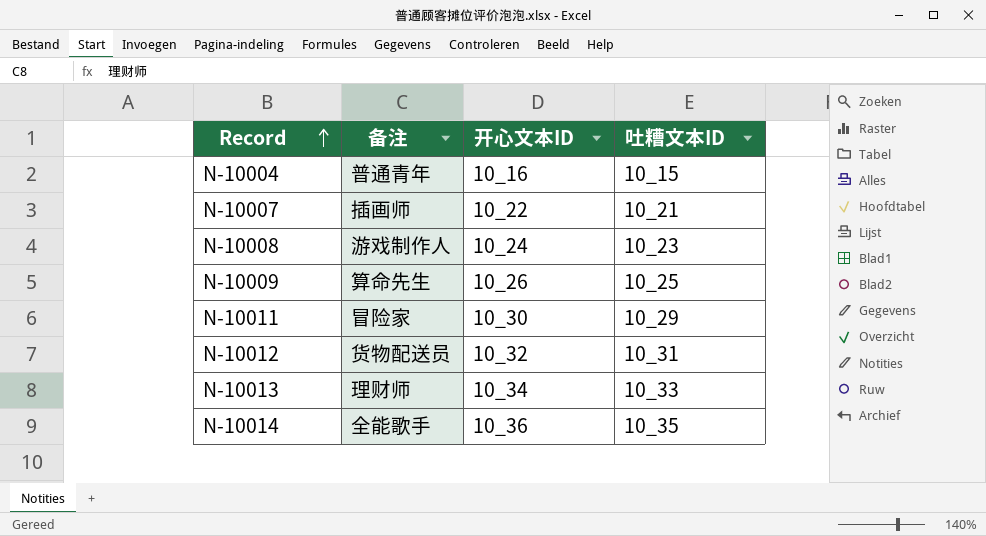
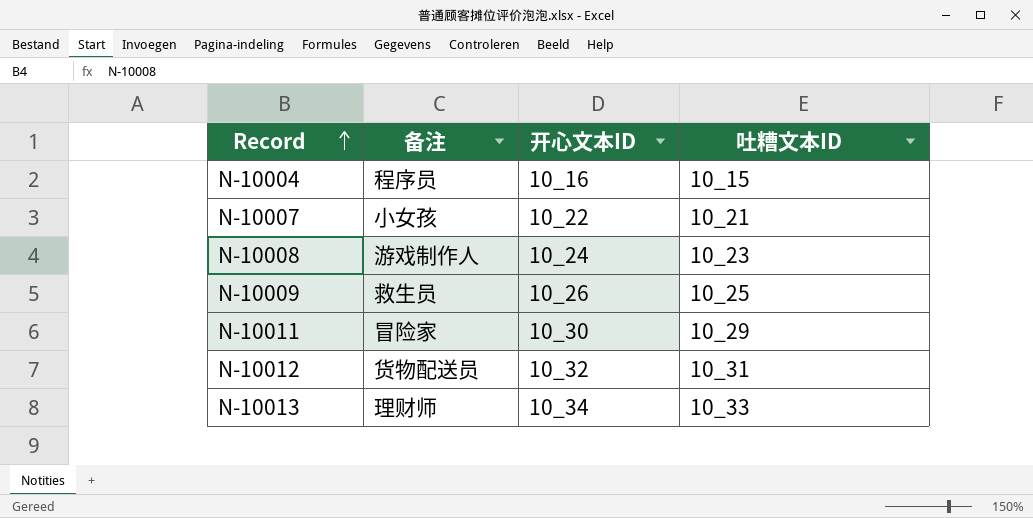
row N-10014: 全能歌手 | 10_36 | 10_35 -> none
N-10004 | 备注: 普通青年 -> 程序员
N-10007 | 备注: 插画师 -> 小女孩
N-10009 | 备注: 算命先生 -> 救生员

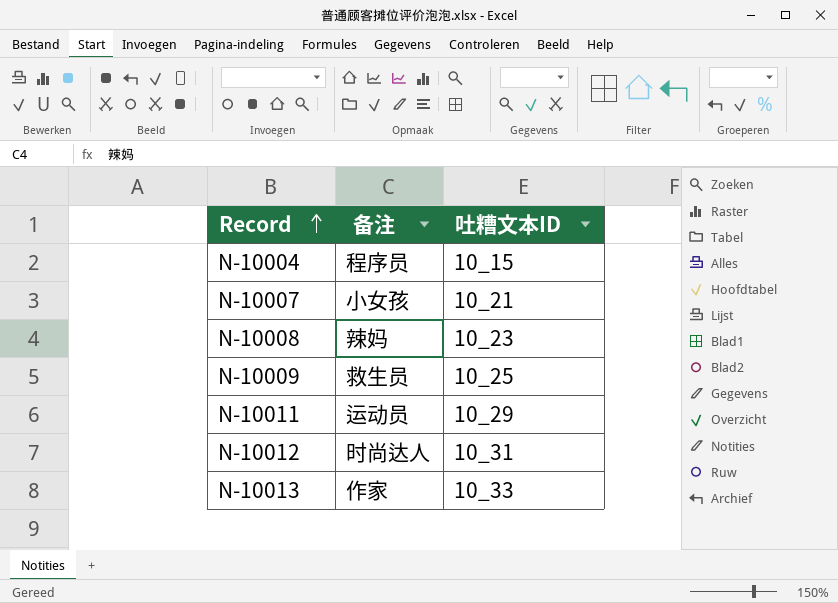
column 开心文本ID | position: 3 -> none
N-10008 | 备注: 游戏制作人 -> 辣妈
N-10011 | 备注: 冒险家 -> 运动员
N-10012 | 备注: 货物配送员 -> 时尚达人
N-10013 | 备注: 理财师 -> 作家

